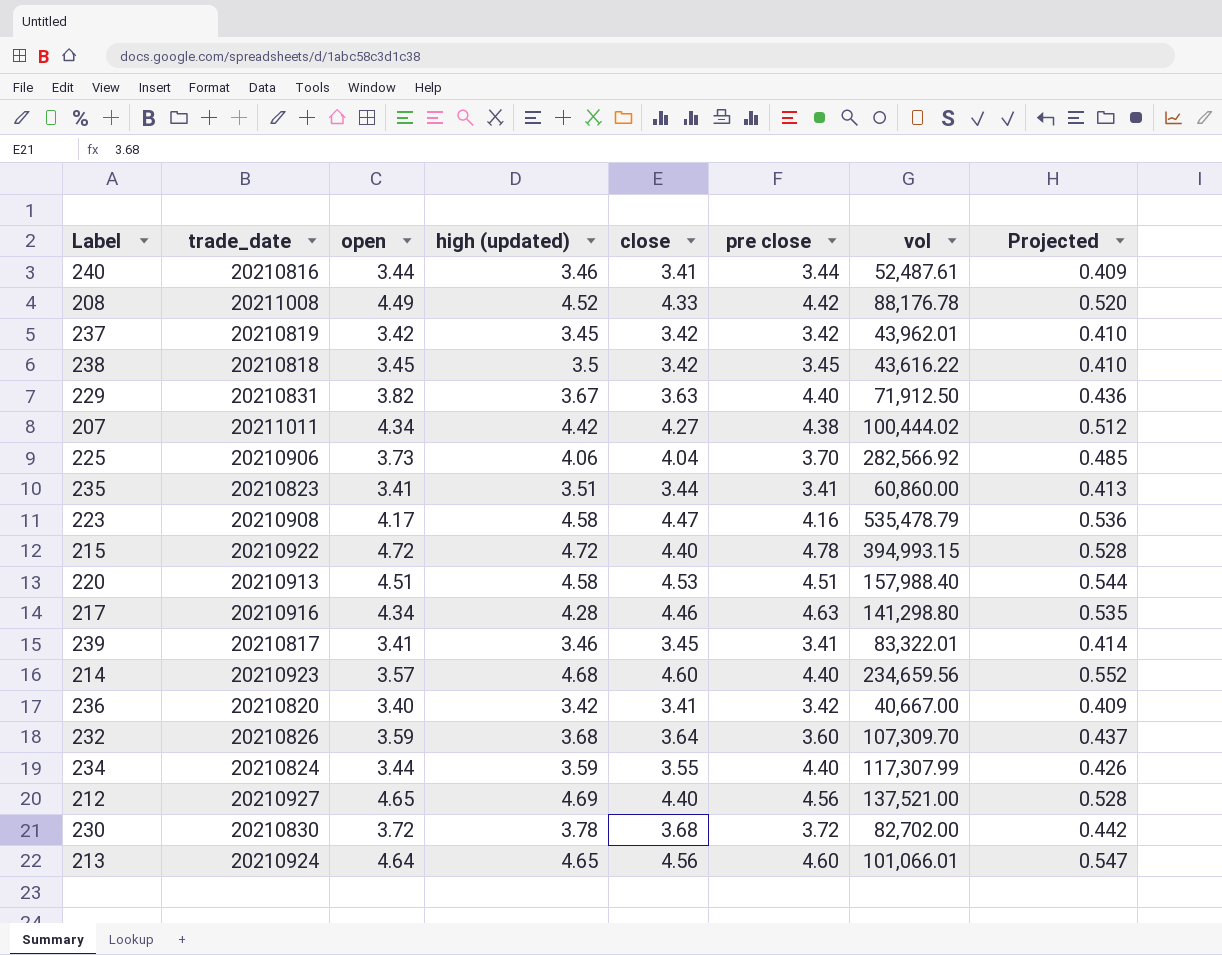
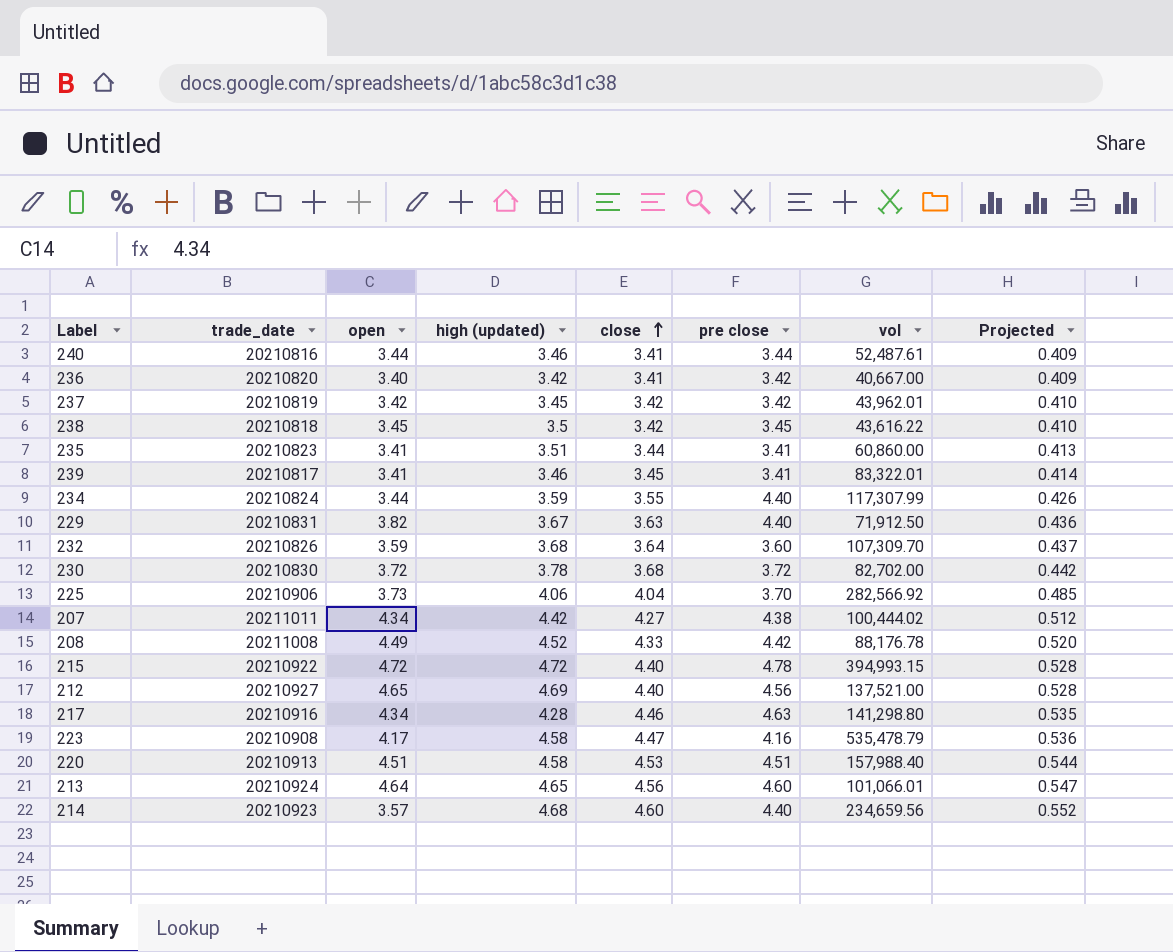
row order: none -> close ascending

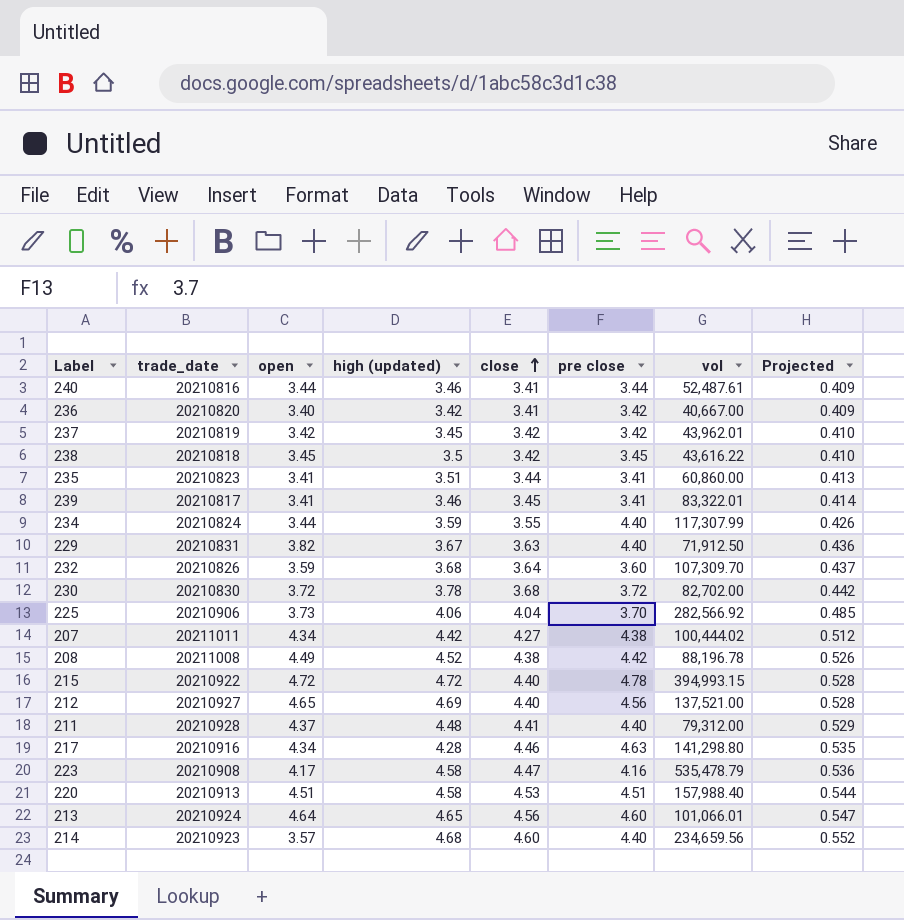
208 | close: 4.33 -> 4.38
208 | vol: 88,176.78 -> 88,196.78
208 | Projected: 0.520 -> 0.526
row 211: none -> 20210928 | 4.37 | 4.48 | 4.41 | 4.40 | 79,312.00 | 0.529

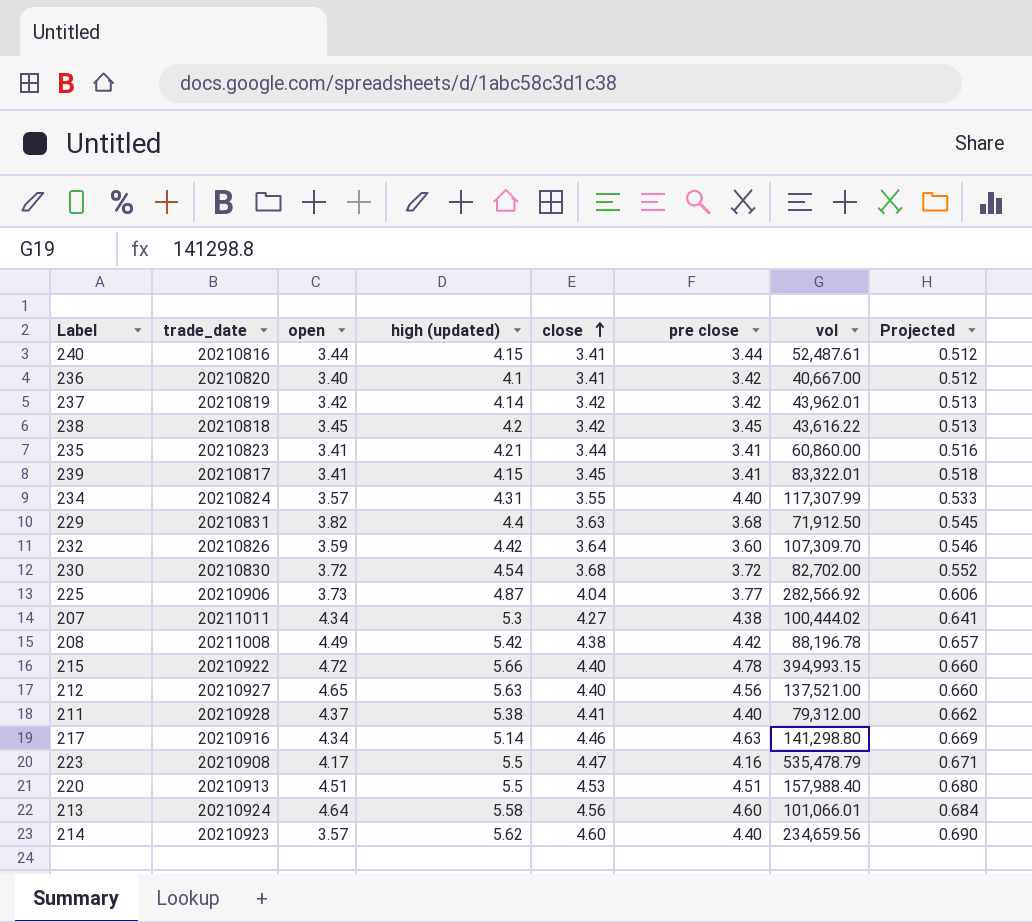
column Projected | formula: [close] * 0.12 -> [close] * 0.15
240 | high (updated): 3.46 -> 4.15
236 | high (updated): 3.42 -> 4.1
237 | high (updated): 3.45 -> 4.14
238 | high (updated): 3.5 -> 4.2
235 | high (updated): 3.51 -> 4.21
239 | high (updated): 3.46 -> 4.15
234 | open: 3.44 -> 3.57
234 | high (updated): 3.59 -> 4.31
229 | high (updated): 3.67 -> 4.4
229 | pre close: 4.40 -> 3.68
232 | high (updated): 3.68 -> 4.42
230 | high (updated): 3.78 -> 4.54
225 | high (updated): 4.06 -> 4.87
225 | pre close: 3.70 -> 3.77
207 | high (updated): 4.42 -> 5.3
208 | high (updated): 4.52 -> 5.42
215 | high (updated): 4.72 -> 5.66
212 | high (updated): 4.69 -> 5.63
211 | high (updated): 4.48 -> 5.38
217 | high (updated): 4.28 -> 5.14
223 | high (updated): 4.58 -> 5.5
220 | high (updated): 4.58 -> 5.5
213 | high (updated): 4.65 -> 5.58
214 | high (updated): 4.68 -> 5.62

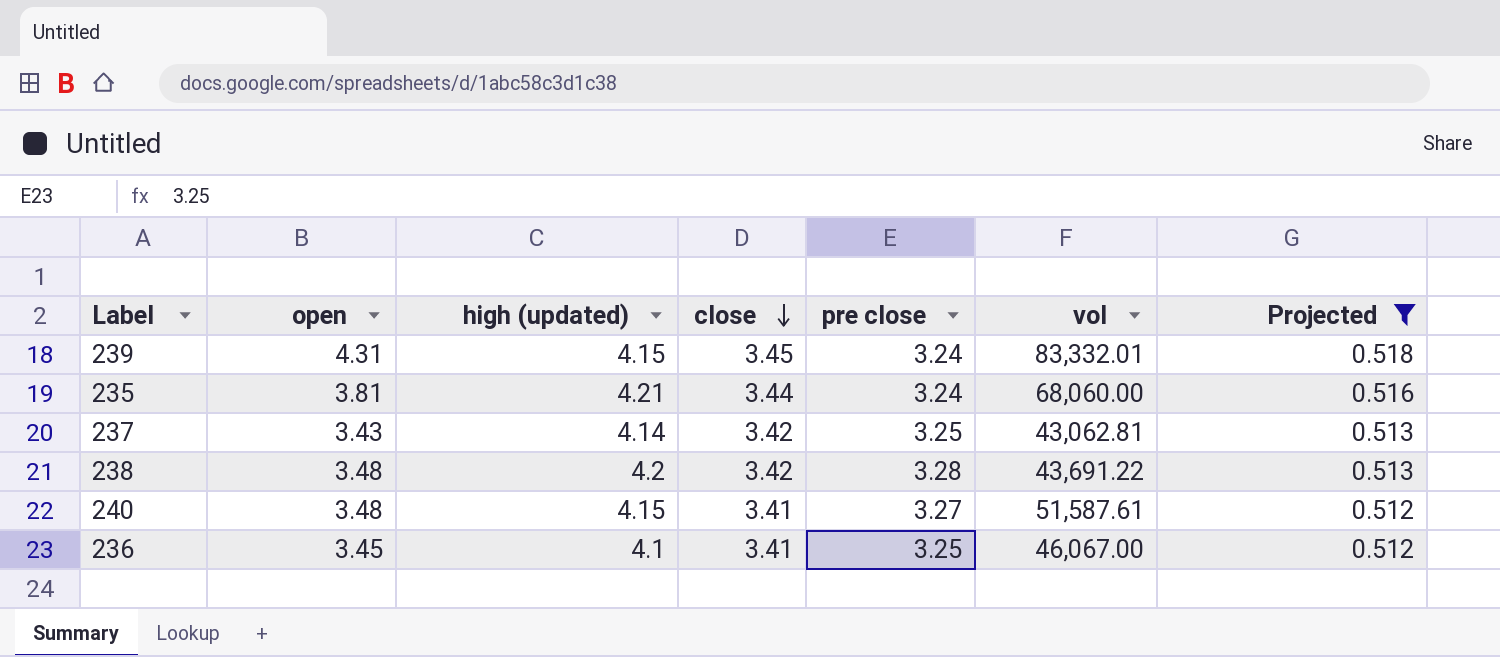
filter: none -> Projected <= 0.518
row order: close ascending -> close descending
column trade_date | position: 2 -> none
239 | open: 3.41 -> 4.31
239 | pre close: 3.41 -> 3.24
239 | vol: 83,322.01 -> 83,332.01
235 | open: 3.41 -> 3.81
235 | pre close: 3.41 -> 3.24
235 | vol: 60,860.00 -> 68,060.00
237 | open: 3.42 -> 3.43
237 | pre close: 3.42 -> 3.25
237 | vol: 43,962.01 -> 43,062.81
238 | open: 3.45 -> 3.48
238 | pre close: 3.45 -> 3.28
238 | vol: 43,616.22 -> 43,691.22
240 | open: 3.44 -> 3.48
240 | pre close: 3.44 -> 3.27
240 | vol: 52,487.61 -> 51,587.61
236 | open: 3.40 -> 3.45
236 | pre close: 3.42 -> 3.25
236 | vol: 40,667.00 -> 46,067.00

